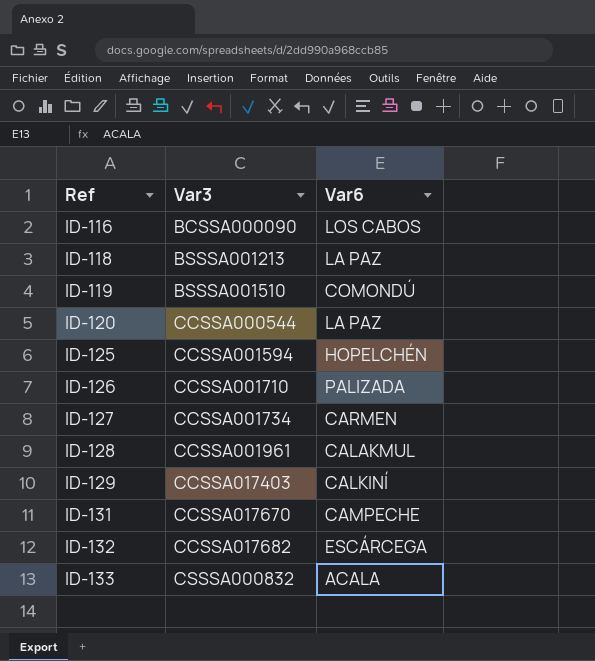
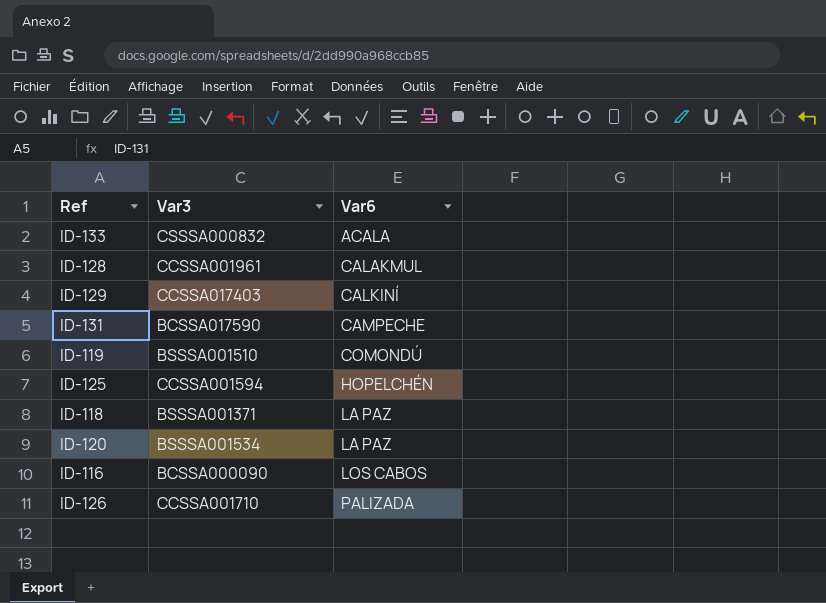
row order: Ref ascending -> Var6 ascending
row ID-127: CCSSA001734 | CARMEN -> none
row ID-132: CCSSA017682 | ESCÁRCEGA -> none
ID-131 | Var3: CCSSA017670 -> BCSSA017590
ID-118 | Var3: BSSSA001213 -> BSSSA001371
ID-120 | Var3: CCSSA000544 -> BSSSA001534

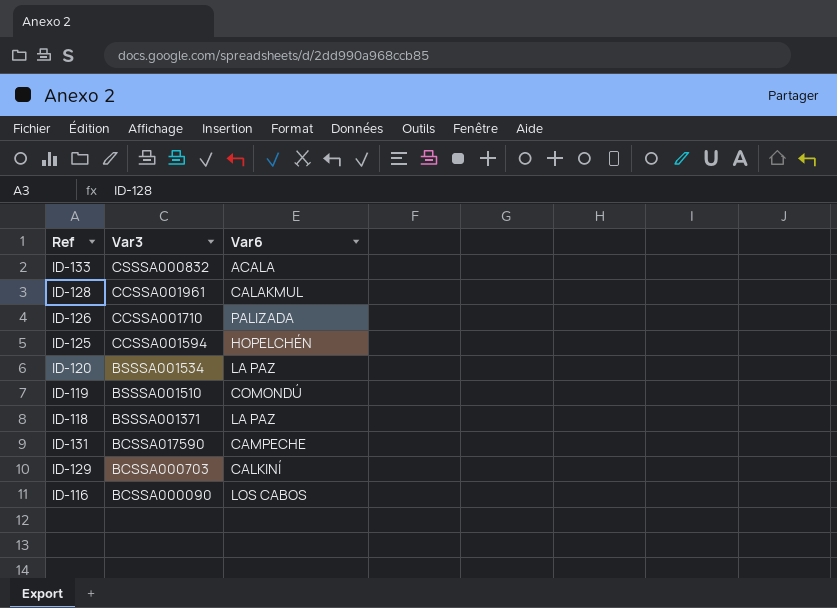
row order: Var6 ascending -> Var3 descending
ID-129 | Var3: CCSSA017403 -> BCSSA000703

